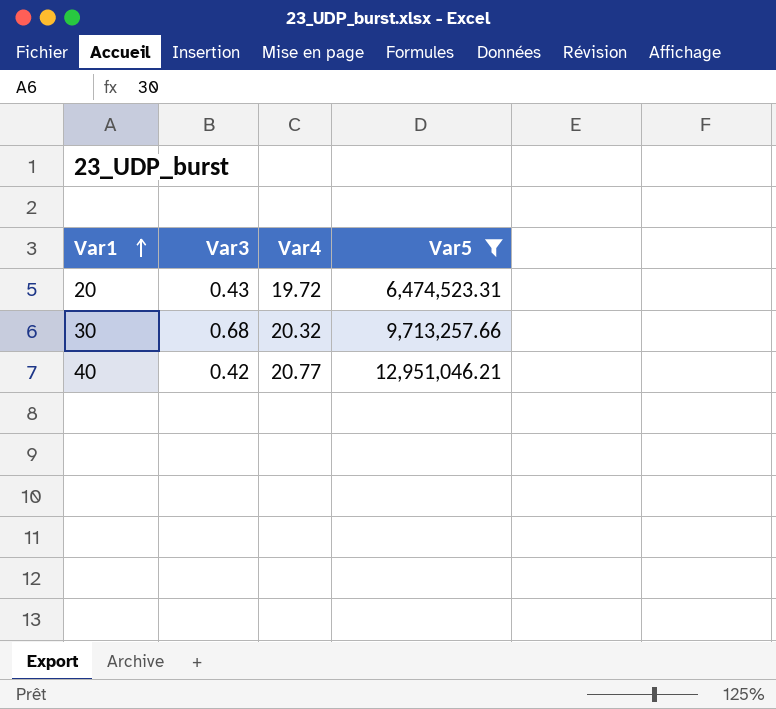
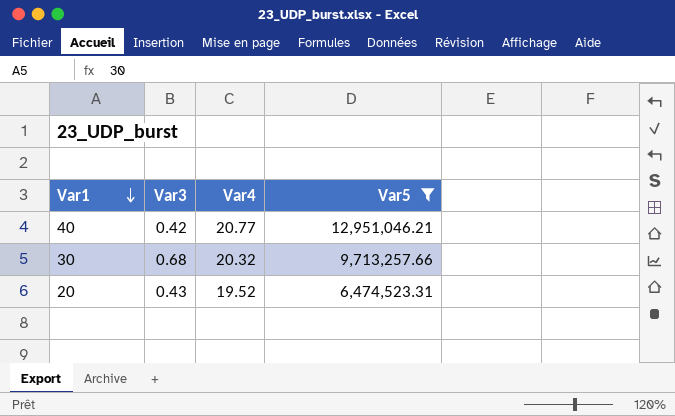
row order: Var1 ascending -> Var1 descending
20 | Var4: 19.72 -> 19.52

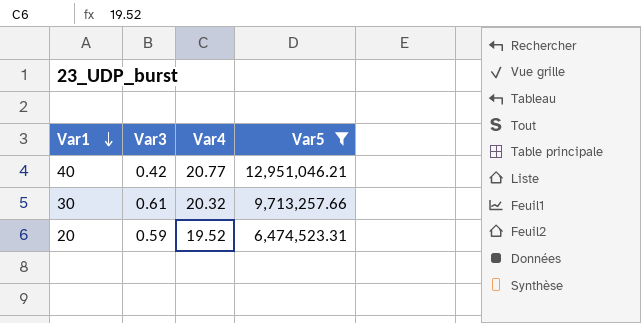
30 | Var3: 0.68 -> 0.61
20 | Var3: 0.43 -> 0.59

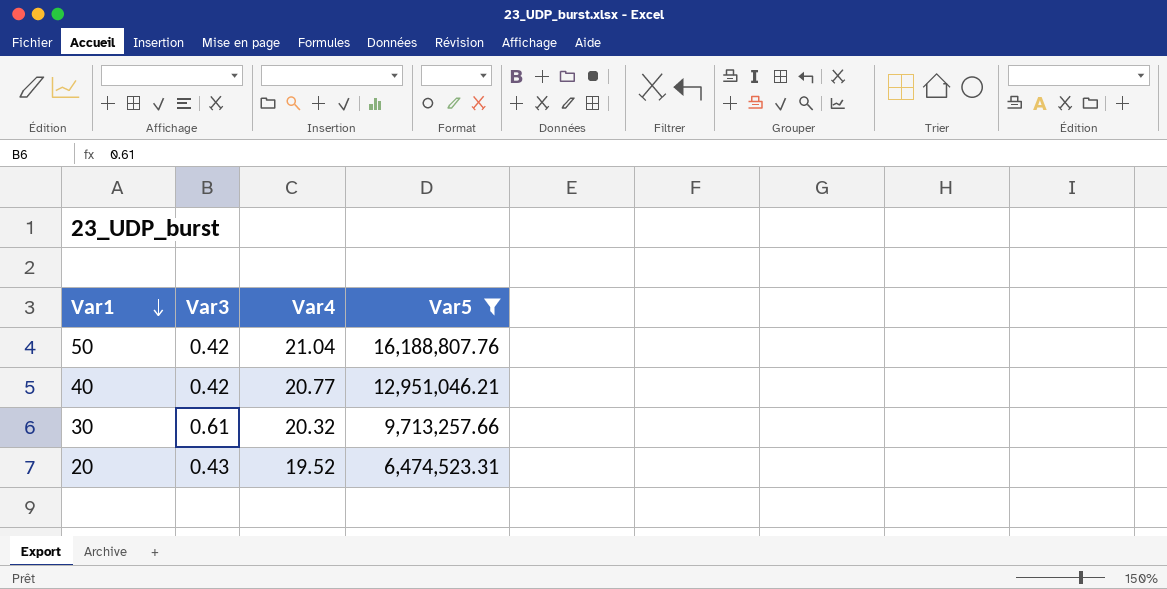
row 50: none -> 0.42 | 21.04 | 16,188,807.76
20 | Var3: 0.59 -> 0.43

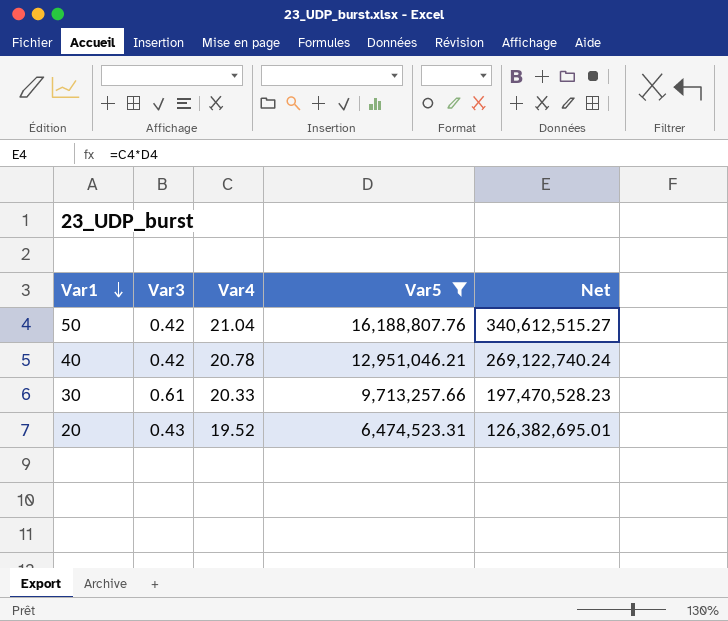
column Net | formula: none -> [Var4] * [Var5]
40 | Var4: 20.77 -> 20.78
30 | Var4: 20.32 -> 20.33

